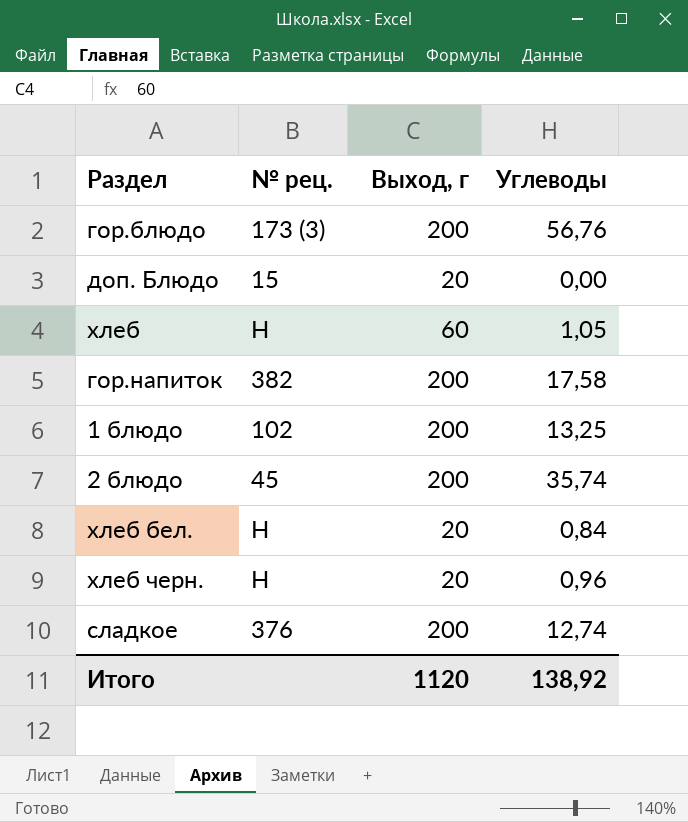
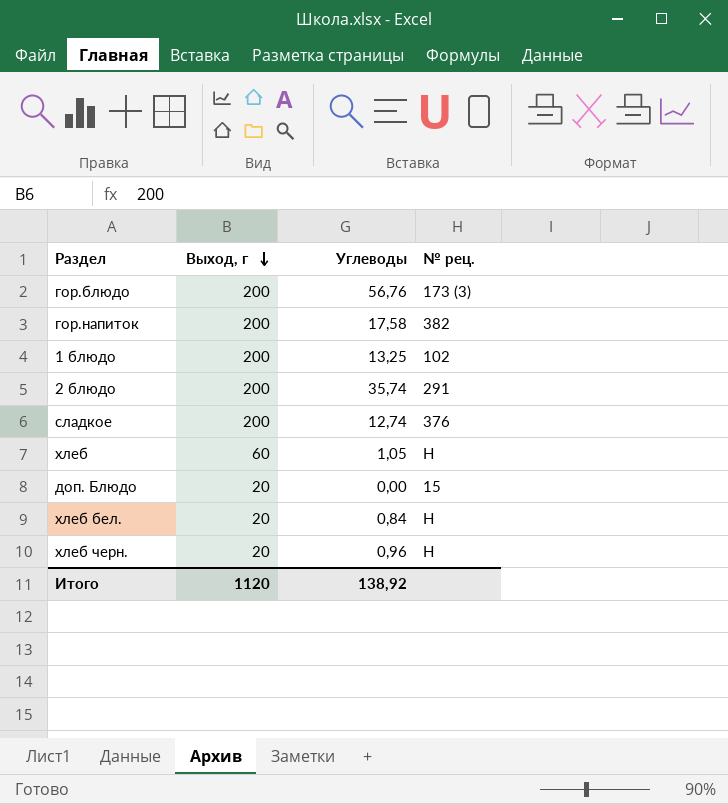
row order: none -> Выход, г descending
column № рец. | position: 2 -> 4
2 блюдо | № рец.: 45 -> 291

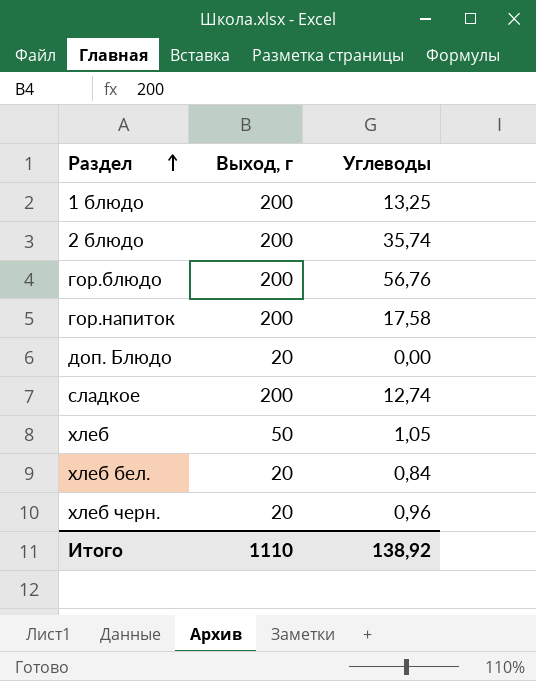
row order: Выход, г descending -> Раздел ascending
column № рец. | position: 4 -> none
хлеб | Выход, г: 60 -> 50
Итого | Выход, г: 1120 -> 1110

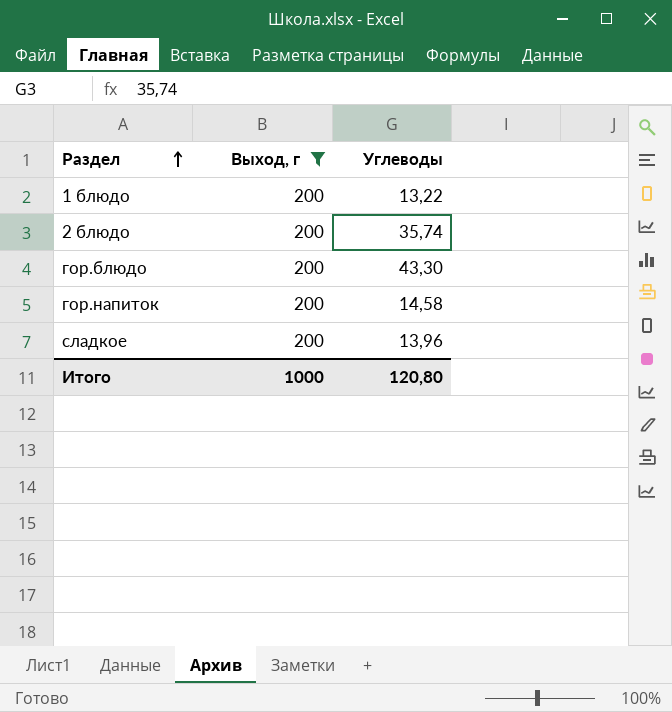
filter: none -> Выход, г = 200
1 блюдо | Углеводы: 13,25 -> 13,22
гор.блюдо | Углеводы: 56,76 -> 43,30
гор.напиток | Углеводы: 17,58 -> 14,58
сладкое | Углеводы: 12,74 -> 13,96
Итого | Выход, г: 1110 -> 1000
Итого | Углеводы: 138,92 -> 120,80

